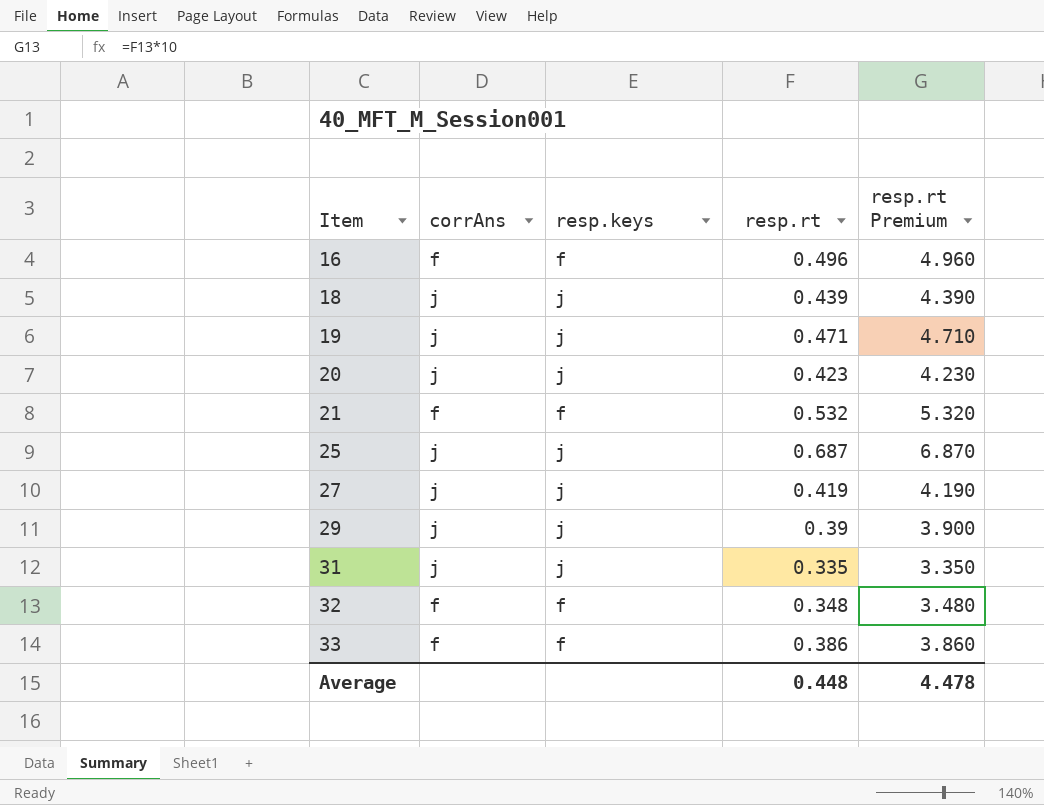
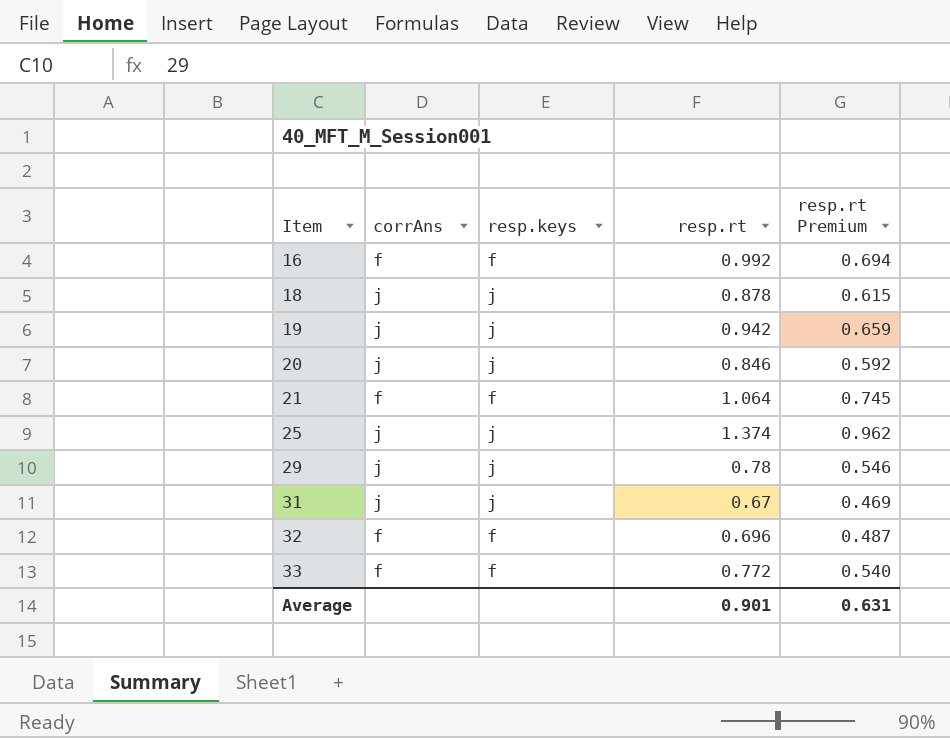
column resp.rt Premium | formula: [resp.rt] * 10 -> [resp.rt] * 0.7
row 27: j | j | 0.419 | 4.190 -> none
16 | resp.rt: 0.496 -> 0.992
18 | resp.rt: 0.439 -> 0.878
19 | resp.rt: 0.471 -> 0.942
20 | resp.rt: 0.423 -> 0.846
21 | resp.rt: 0.532 -> 1.064
25 | resp.rt: 0.687 -> 1.374
29 | resp.rt: 0.39 -> 0.78
31 | resp.rt: 0.335 -> 0.67
32 | resp.rt: 0.348 -> 0.696
33 | resp.rt: 0.386 -> 0.772
Average | resp.rt: 0.448 -> 0.901
Average | resp.rt Premium: 4.478 -> 0.631

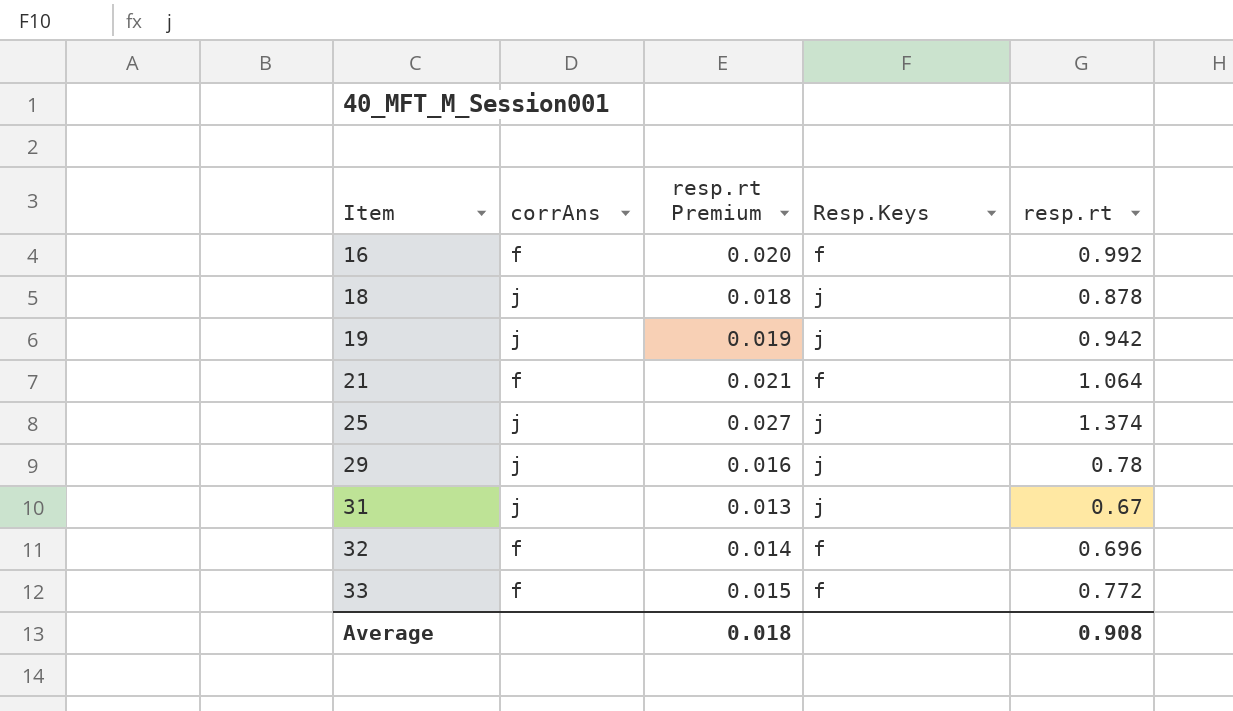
column resp.rt Premium | formula: [resp.rt] * 0.7 -> [resp.rt] * 0.02
column resp.rt Premium | position: 5 -> 3
column name: resp.keys -> Resp.Keys
row 20: j | j | 0.846 | 0.592 -> none
Average | resp.rt Premium: 0.631 -> 0.018
Average | resp.rt: 0.901 -> 0.908

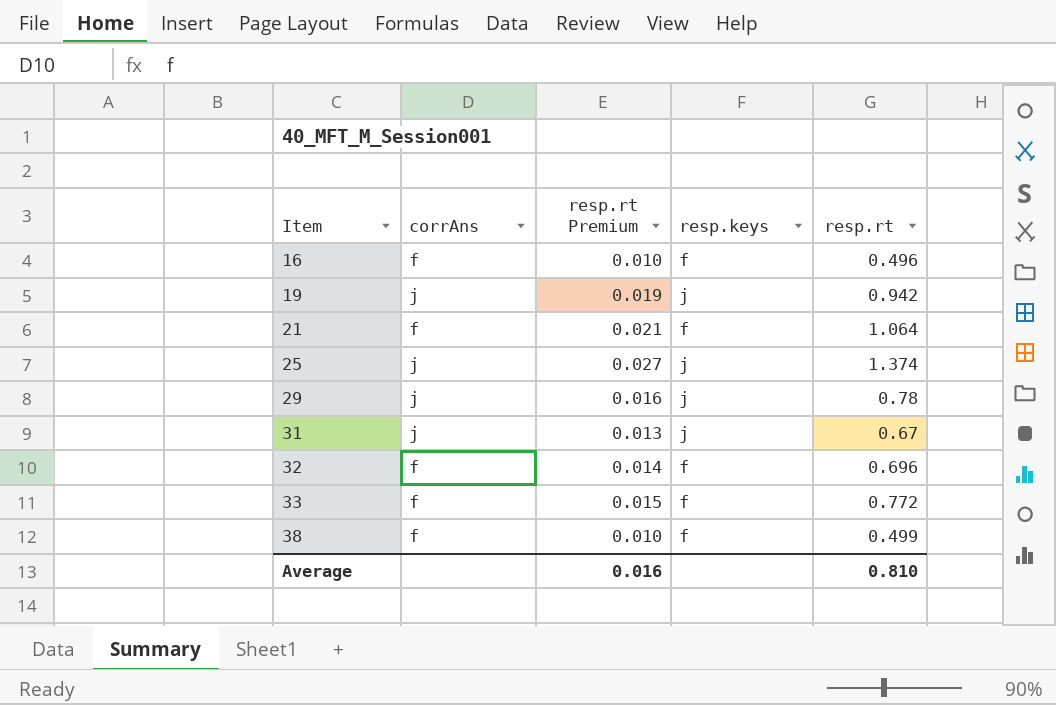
column name: Resp.Keys -> resp.keys
row 18: j | 0.018 | j | 0.878 -> none
16 | resp.rt Premium: 0.020 -> 0.010
16 | resp.rt: 0.992 -> 0.496
row 38: none -> f | 0.010 | f | 0.499
Average | resp.rt Premium: 0.018 -> 0.016
Average | resp.rt: 0.908 -> 0.810

